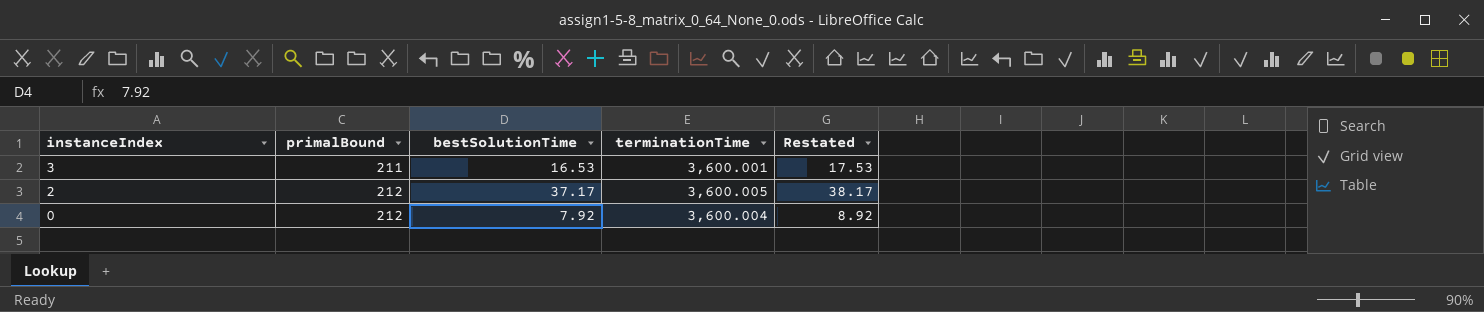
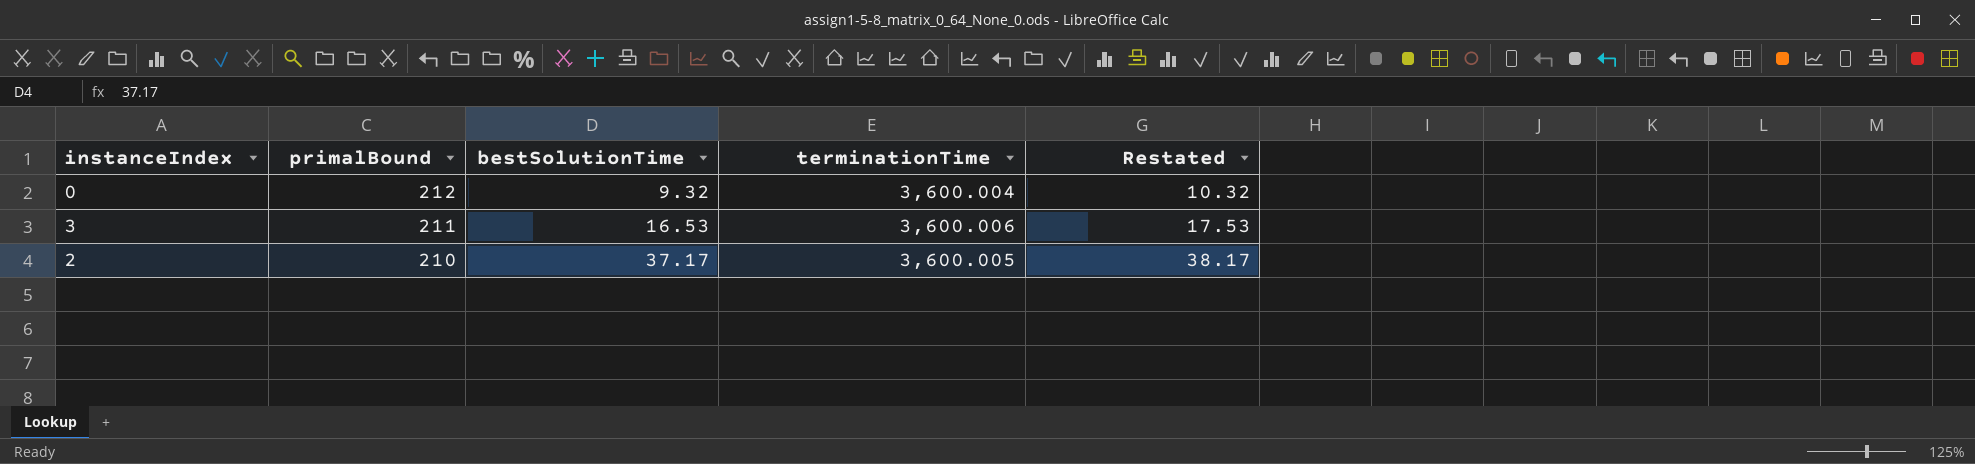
row order: instanceIndex descending -> primalBound descending
0 | bestSolutionTime: 7.92 -> 9.32
0 | Restated: 8.92 -> 10.32
3 | terminationTime: 3,600.001 -> 3,600.006
2 | primalBound: 212 -> 210

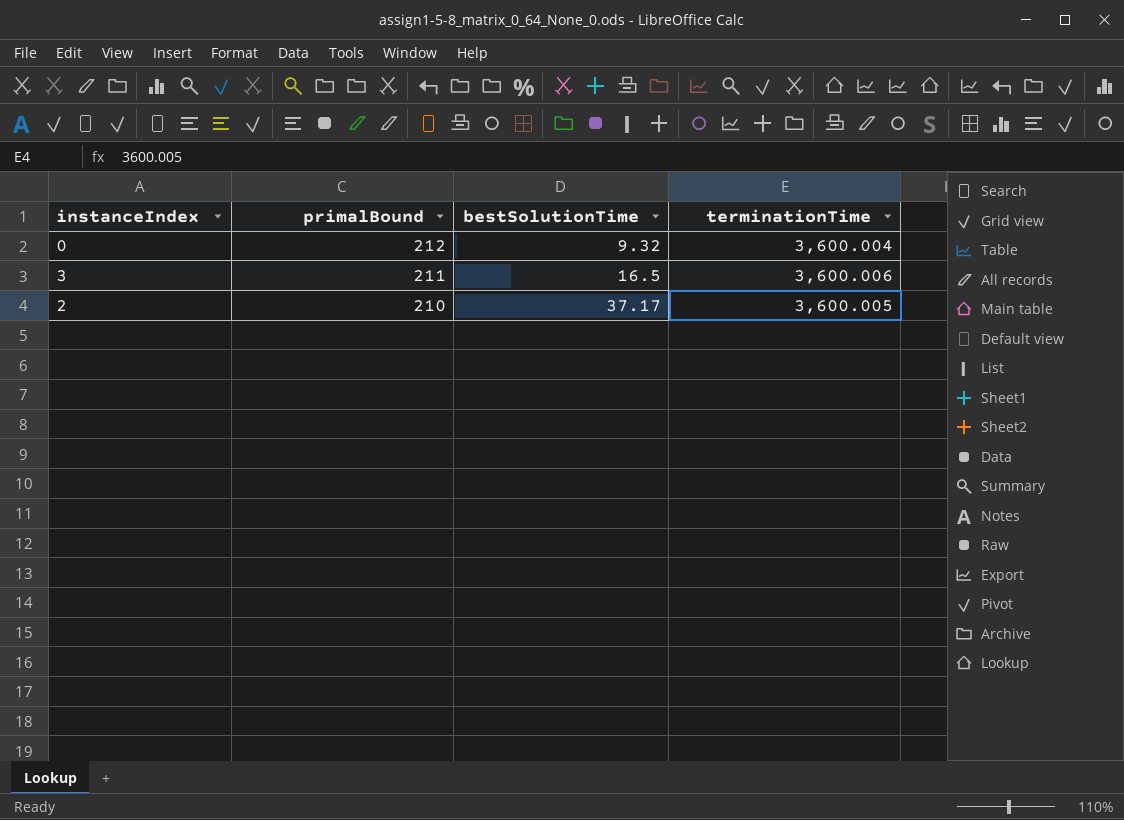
column Restated | formula: [bestSolutionTime] + 1 -> none
3 | bestSolutionTime: 16.53 -> 16.5

